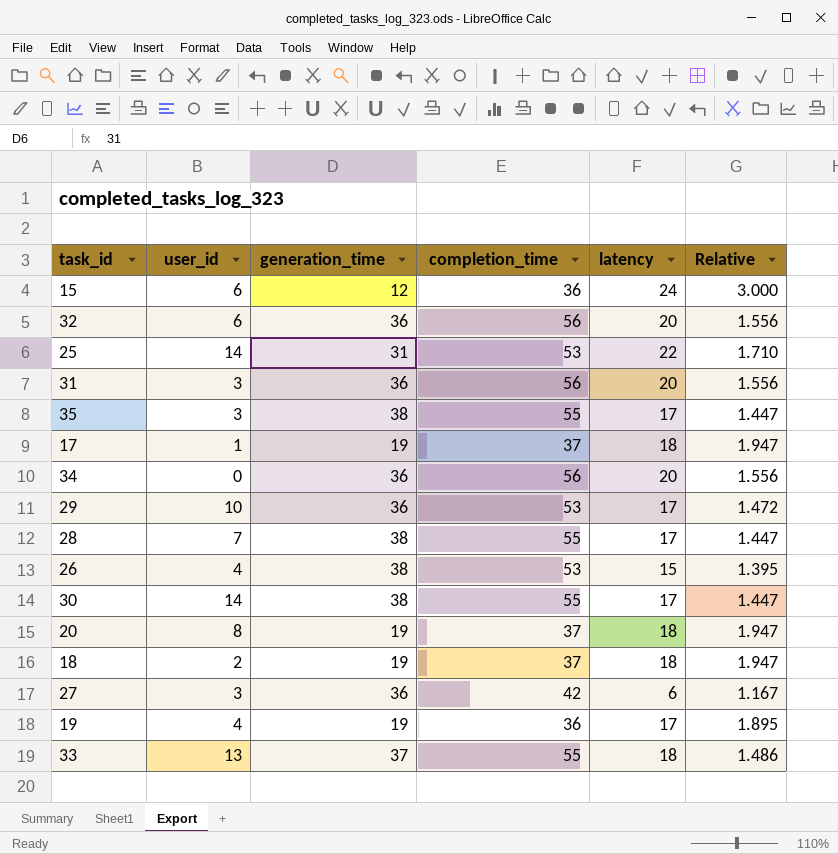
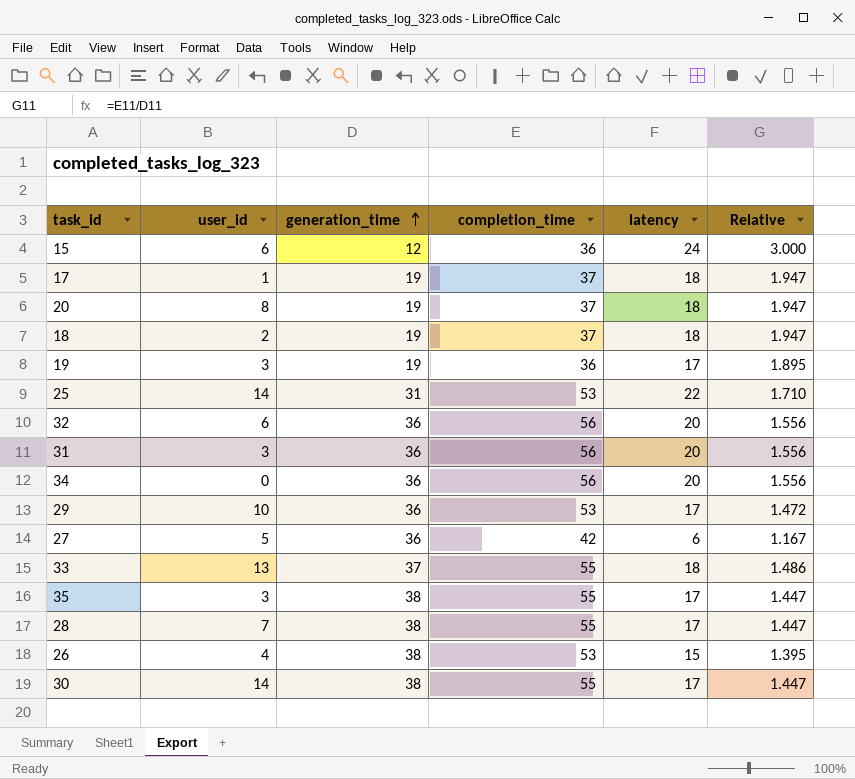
row order: none -> generation_time ascending
19 | user_id: 4 -> 3
27 | user_id: 3 -> 5

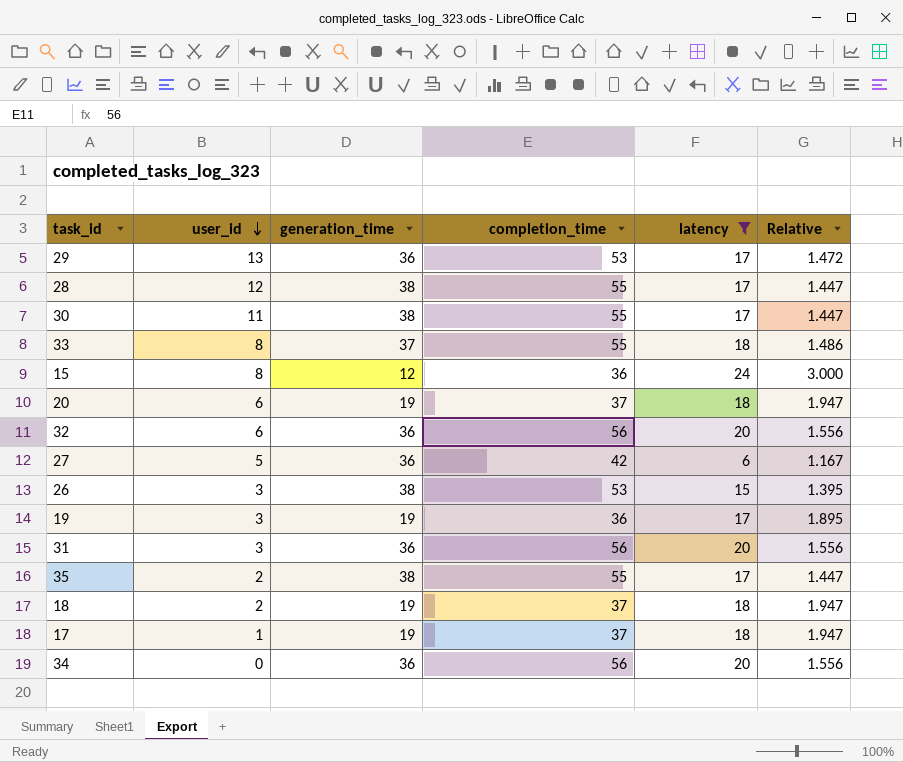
filter: none -> latency != 22
row order: generation_time ascending -> user_id descending
29 | user_id: 10 -> 13
28 | user_id: 7 -> 12
30 | user_id: 14 -> 11
33 | user_id: 13 -> 8
15 | user_id: 6 -> 8
20 | user_id: 8 -> 6
26 | user_id: 4 -> 3
35 | user_id: 3 -> 2

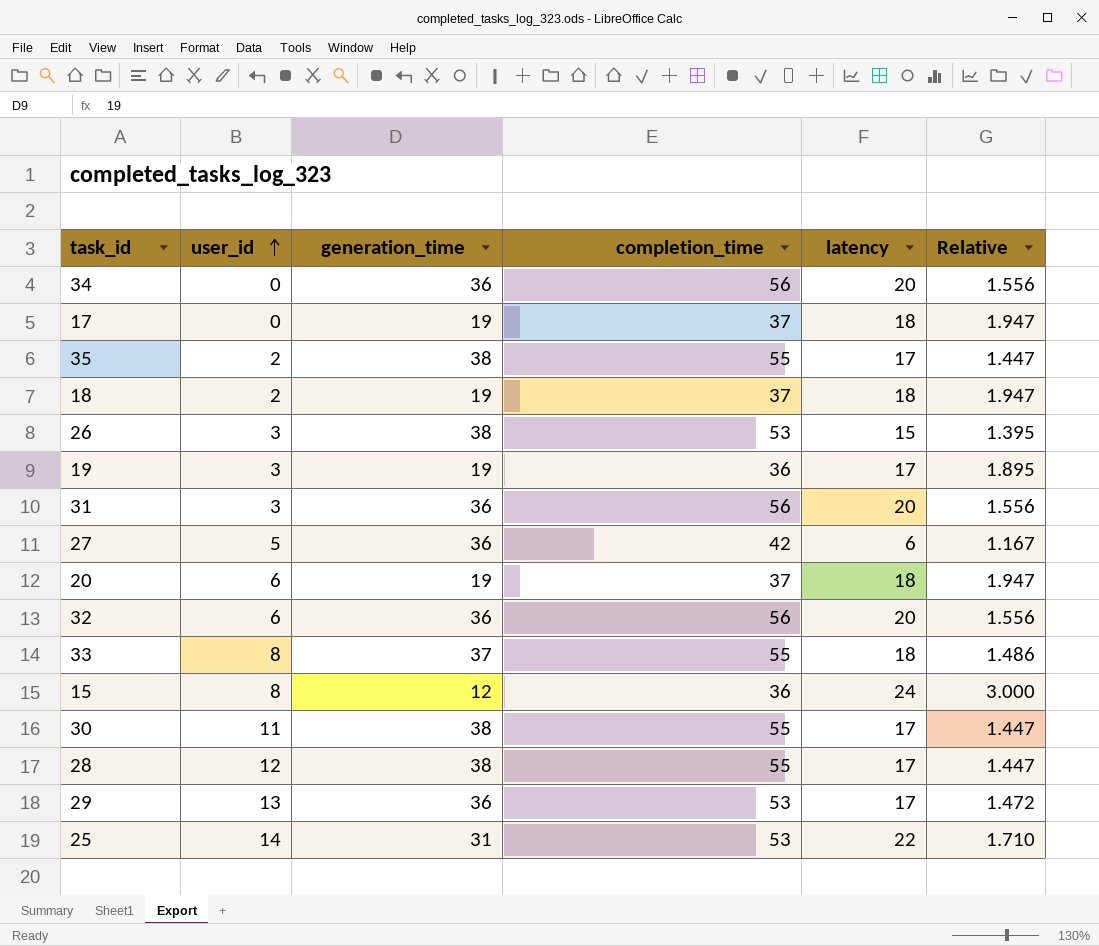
filter: latency != 22 -> none
row order: user_id descending -> user_id ascending
17 | user_id: 1 -> 0

